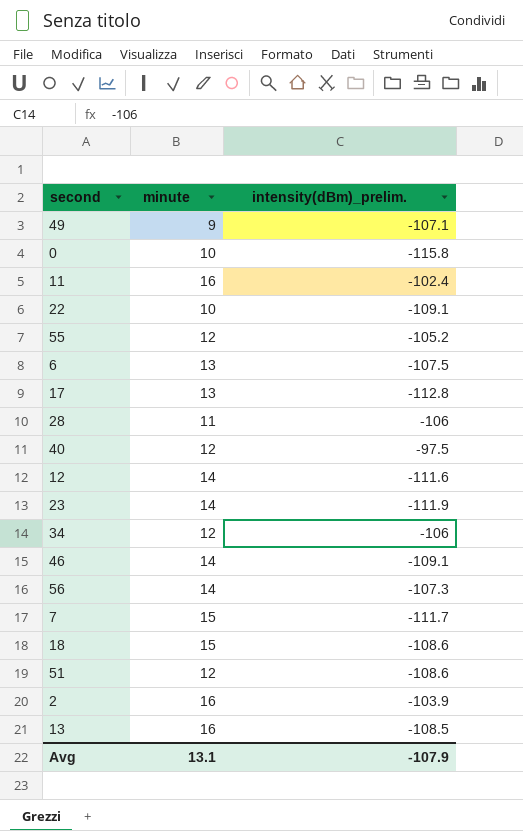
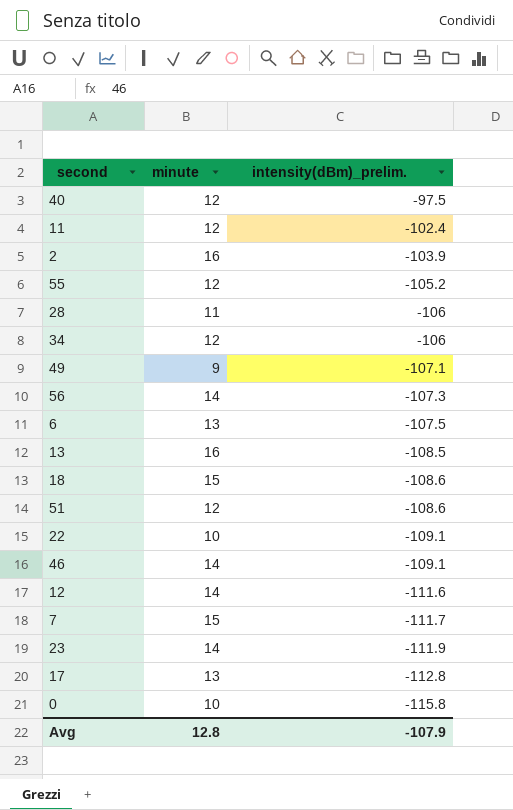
row order: none -> intensity(dBm)_prelim. descending
11 | minute: 16 -> 12
Avg | minute: 13.1 -> 12.8

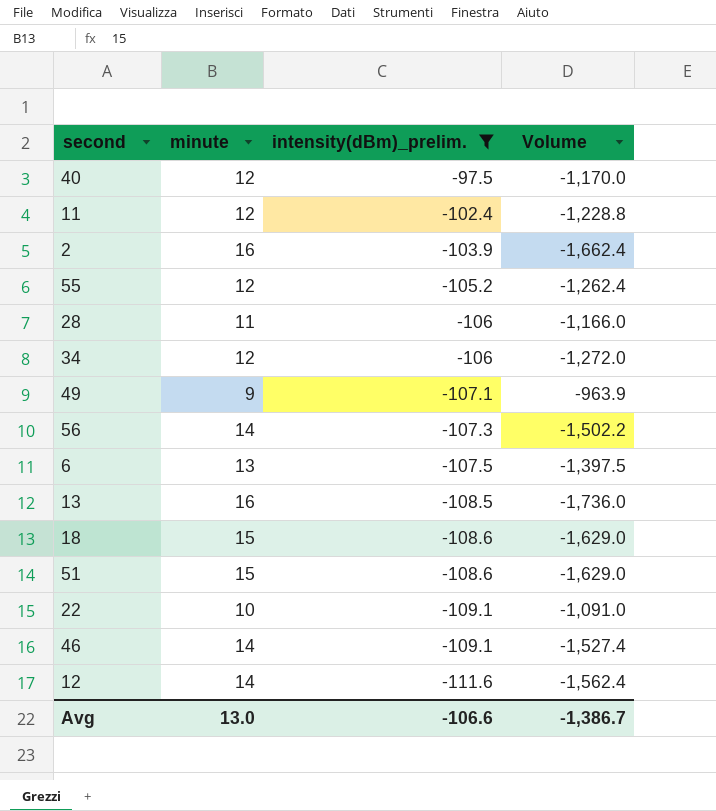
filter: none -> intensity(dBm)_prelim. >= -111.6
column Volume | formula: none -> [minute] * [intensity(dBm)_prelim.]
51 | minute: 12 -> 15
Avg | minute: 12.8 -> 13.0
Avg | intensity(dBm)_prelim.: -107.9 -> -106.6

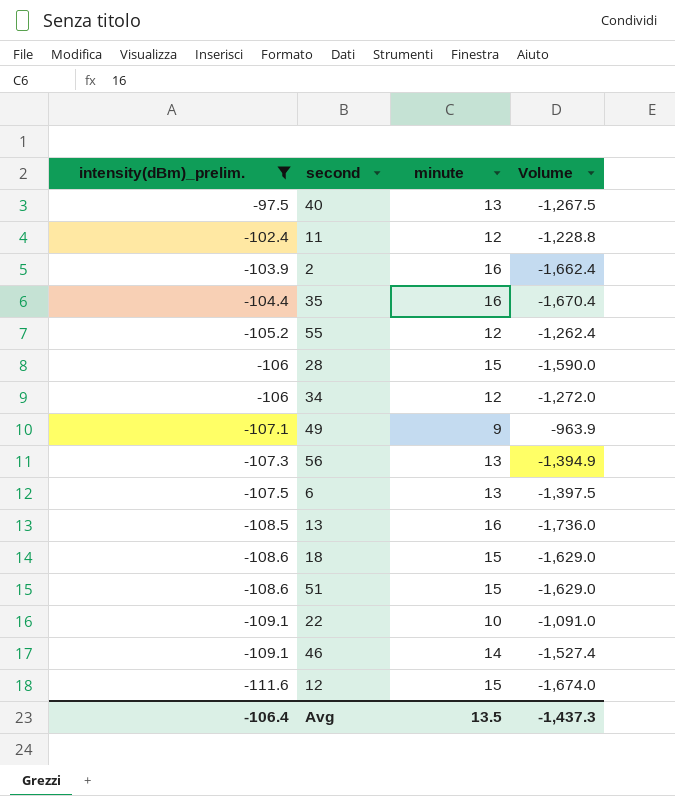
column intensity(dBm)_prelim. | position: 3 -> 1
40 | minute: 12 -> 13
40 | Volume: -1,170.0 -> -1,267.5
row 35: none -> -104.4 | 16 | -1,670.4
28 | minute: 11 -> 15
28 | Volume: -1,166.0 -> -1,590.0
56 | minute: 14 -> 13
56 | Volume: -1,502.2 -> -1,394.9
12 | minute: 14 -> 15
12 | Volume: -1,562.4 -> -1,674.0
Avg | intensity(dBm)_prelim.: -106.6 -> -106.4
Avg | minute: 13.0 -> 13.5
Avg | Volume: -1,386.7 -> -1,437.3

